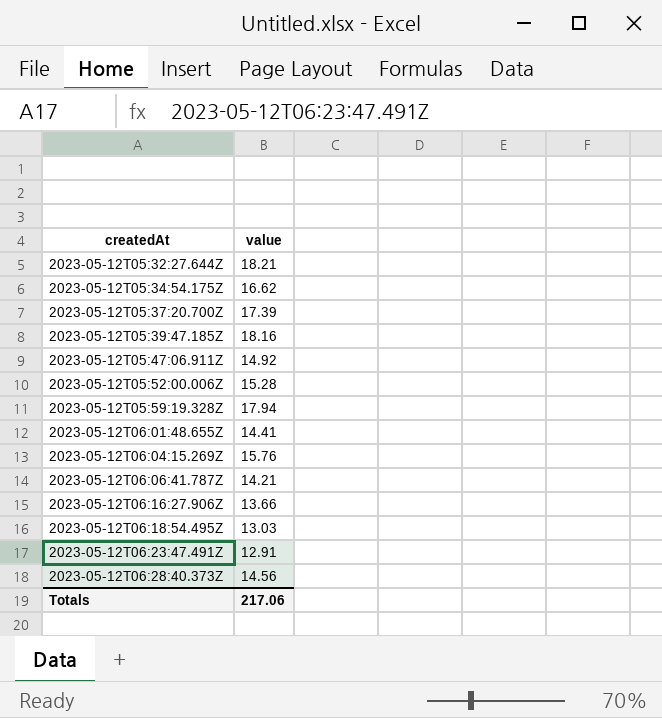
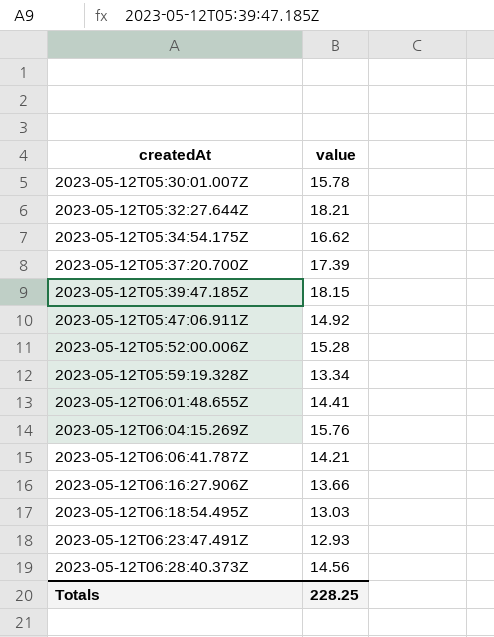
row 2023-05-12T05:30:01.007Z: none -> 15.78
2023-05-12T05:39:47.185Z | value: 18.16 -> 18.15
2023-05-12T05:59:19.328Z | value: 17.94 -> 13.34
2023-05-12T06:23:47.491Z | value: 12.91 -> 12.93
Totals | value: 217.06 -> 228.25

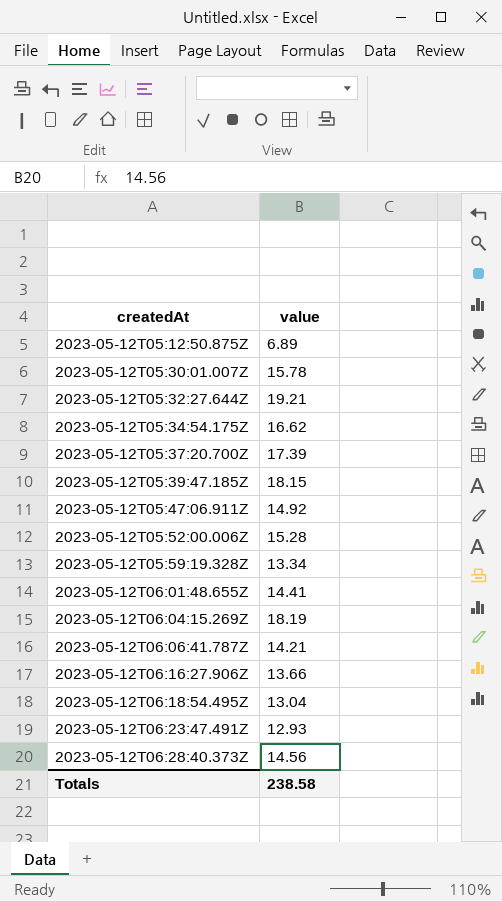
row 2023-05-12T05:12:50.875Z: none -> 6.89
2023-05-12T05:32:27.644Z | value: 18.21 -> 19.21
2023-05-12T06:04:15.269Z | value: 15.76 -> 18.19
2023-05-12T06:18:54.495Z | value: 13.03 -> 13.04
Totals | value: 228.25 -> 238.58

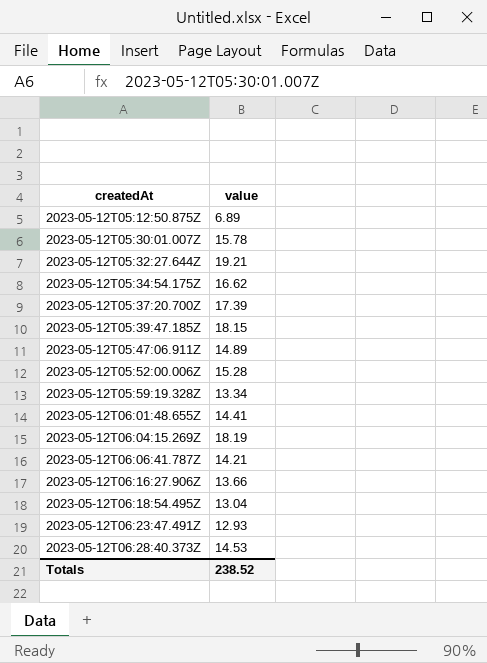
2023-05-12T05:47:06.911Z | value: 14.92 -> 14.89
2023-05-12T06:28:40.373Z | value: 14.56 -> 14.53
Totals | value: 238.58 -> 238.52

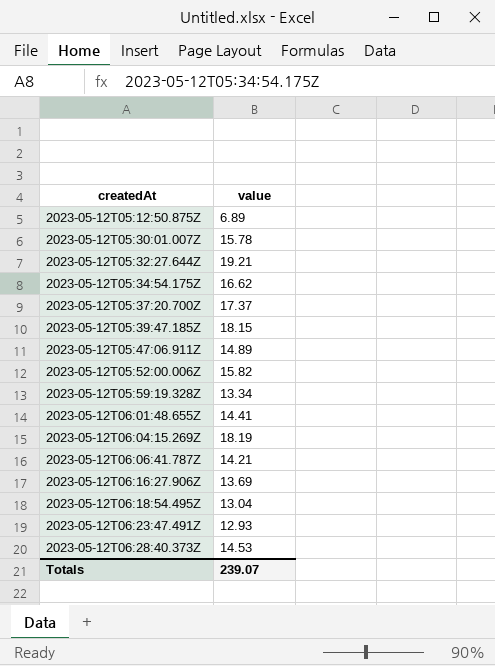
2023-05-12T05:37:20.700Z | value: 17.39 -> 17.37
2023-05-12T05:52:00.006Z | value: 15.28 -> 15.82
2023-05-12T06:16:27.906Z | value: 13.66 -> 13.69
Totals | value: 238.52 -> 239.07

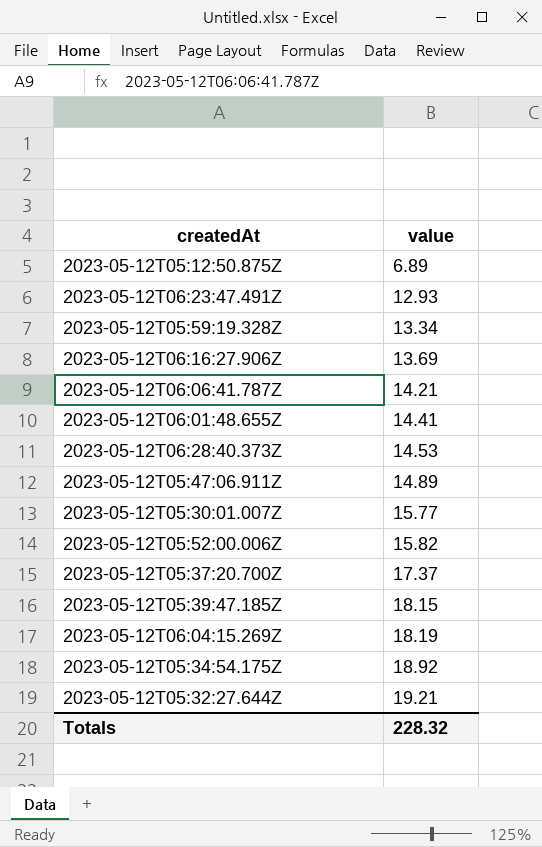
row order: createdAt ascending -> value ascending
row 2023-05-12T06:18:54.495Z: 13.04 -> none
2023-05-12T05:30:01.007Z | value: 15.78 -> 15.77
2023-05-12T05:34:54.175Z | value: 16.62 -> 18.92
Totals | value: 239.07 -> 228.32

